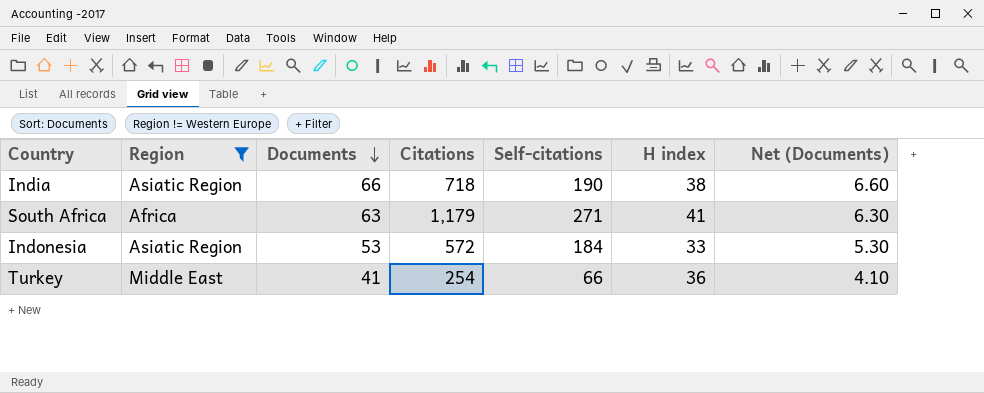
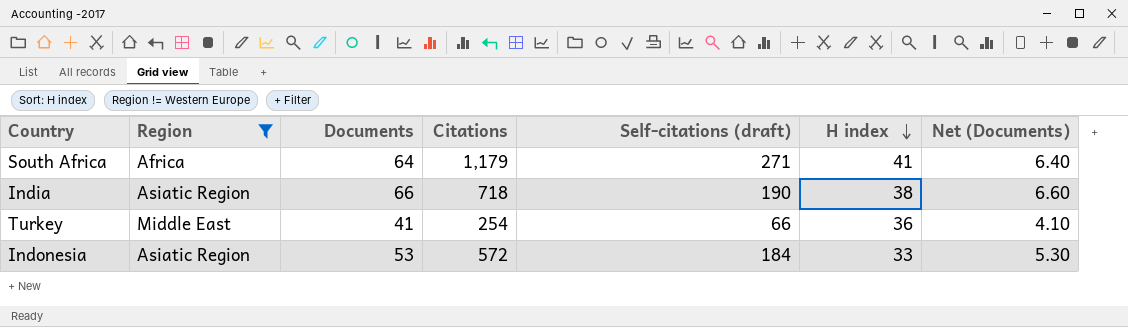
row order: Documents descending -> H index descending
column name: Self-citations -> Self-citations (draft)
South Africa | Documents: 63 -> 64
South Africa | Net (Documents): 6.30 -> 6.40

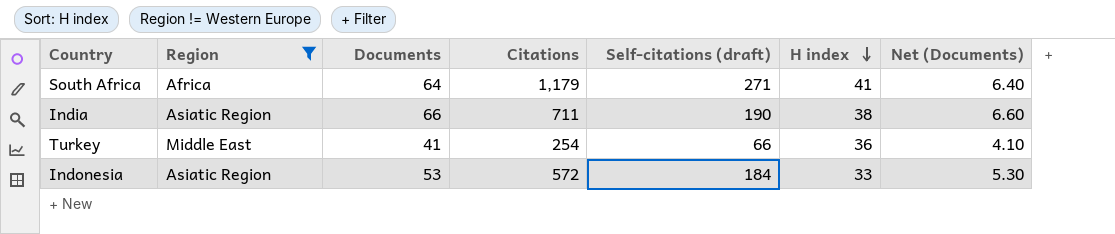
India | Citations: 718 -> 711

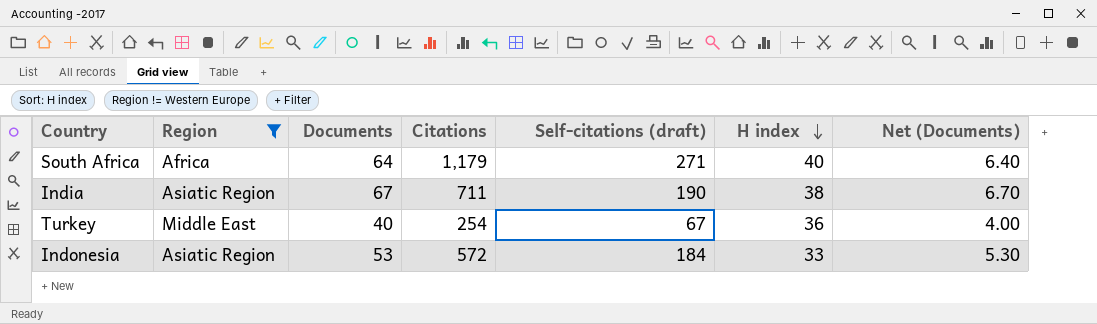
South Africa | H index: 41 -> 40
India | Documents: 66 -> 67
India | Net (Documents): 6.60 -> 6.70
Turkey | Documents: 41 -> 40
Turkey | Self-citations (draft): 66 -> 67
Turkey | Net (Documents): 4.10 -> 4.00

